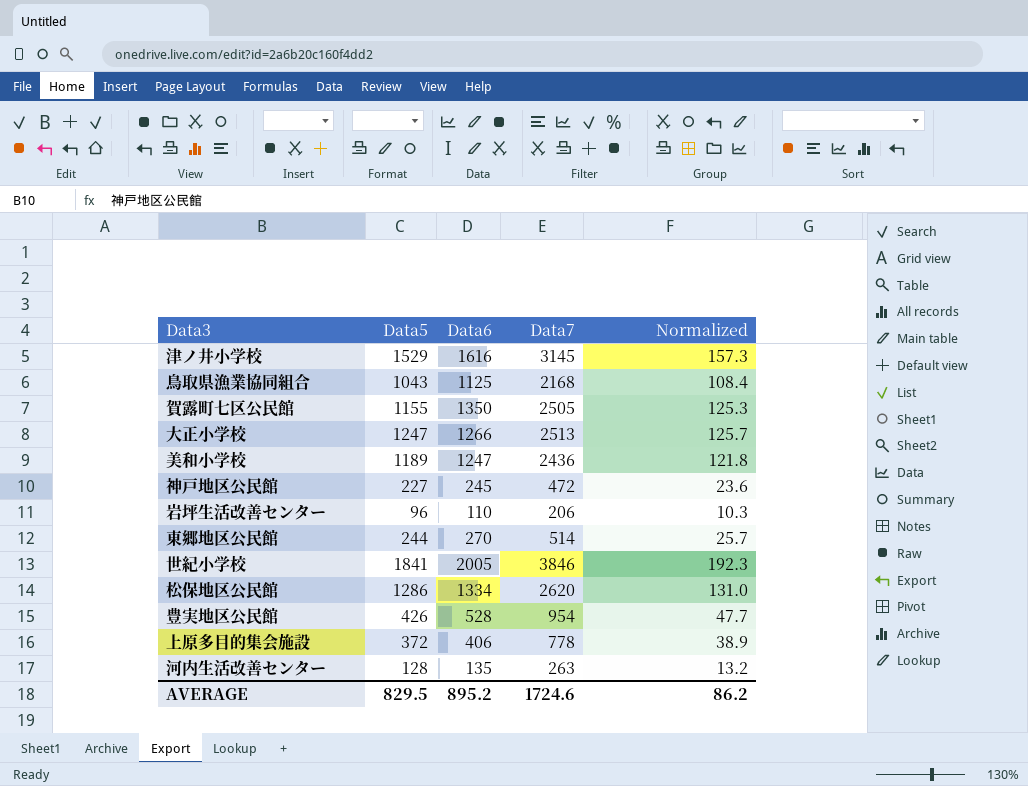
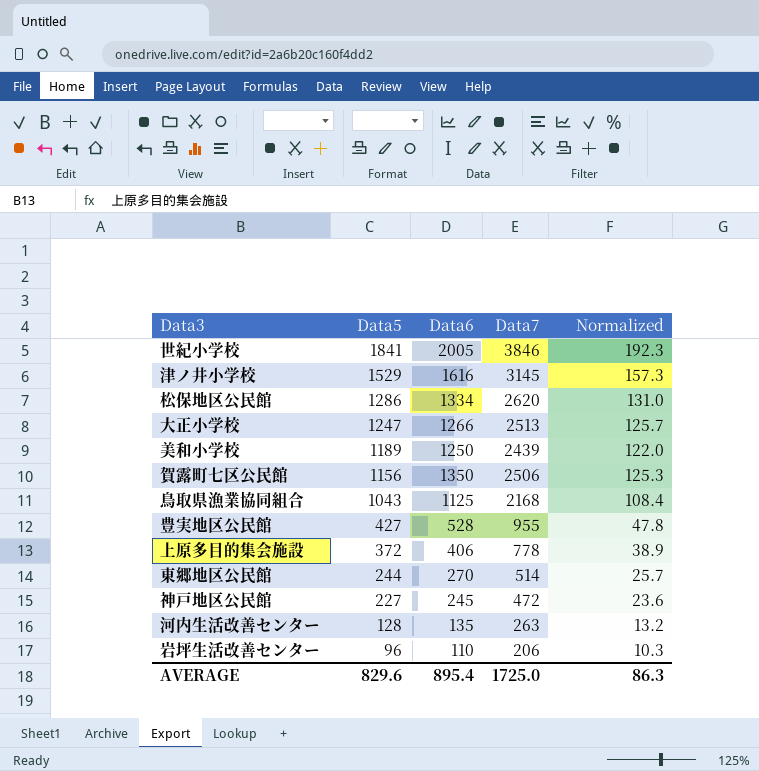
row order: none -> Data5 descending
美和小学校 | Data6: 1247 -> 1250
美和小学校 | Data7: 2436 -> 2439
美和小学校 | Normalized: 121.8 -> 122.0
賀露町七区公民館 | Data5: 1155 -> 1156
賀露町七区公民館 | Data7: 2505 -> 2506
豊実地区公民館 | Data5: 426 -> 427
豊実地区公民館 | Data7: 954 -> 955
豊実地区公民館 | Normalized: 47.7 -> 47.8
AVERAGE | Data5: 829.5 -> 829.6
AVERAGE | Data6: 895.2 -> 895.4
AVERAGE | Data7: 1724.6 -> 1725.0
AVERAGE | Normalized: 86.2 -> 86.3

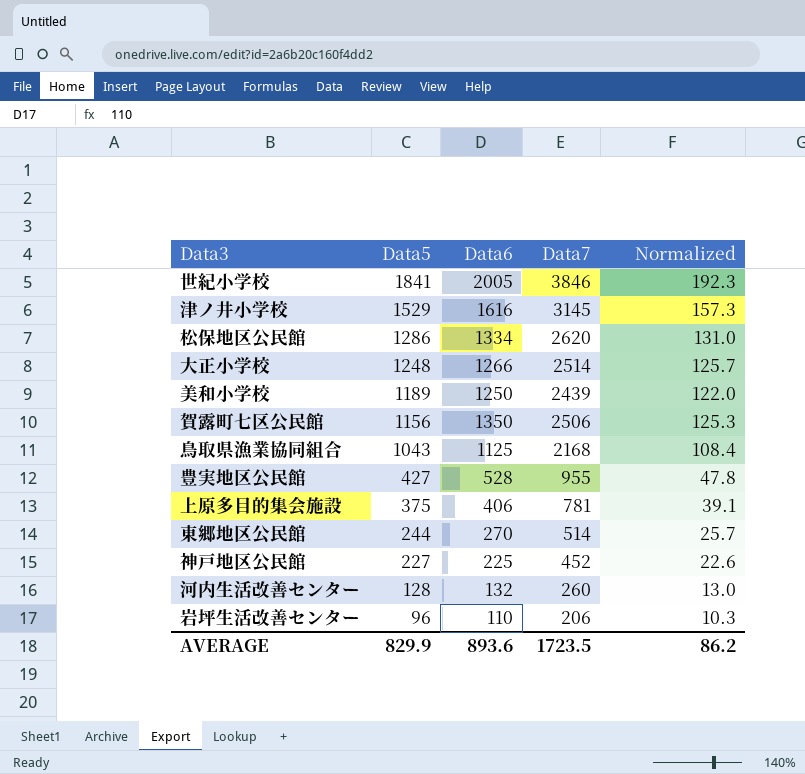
大正小学校 | Data5: 1247 -> 1248
大正小学校 | Data7: 2513 -> 2514
上原多目的集会施設 | Data5: 372 -> 375
上原多目的集会施設 | Data7: 778 -> 781
上原多目的集会施設 | Normalized: 38.9 -> 39.1
神戸地区公民館 | Data6: 245 -> 225
神戸地区公民館 | Data7: 472 -> 452
神戸地区公民館 | Normalized: 23.6 -> 22.6
河内生活改善センター | Data6: 135 -> 132
河内生活改善センター | Data7: 263 -> 260
河内生活改善センター | Normalized: 13.2 -> 13.0
AVERAGE | Data5: 829.6 -> 829.9
AVERAGE | Data6: 895.4 -> 893.6
AVERAGE | Data7: 1725.0 -> 1723.5
AVERAGE | Normalized: 86.3 -> 86.2

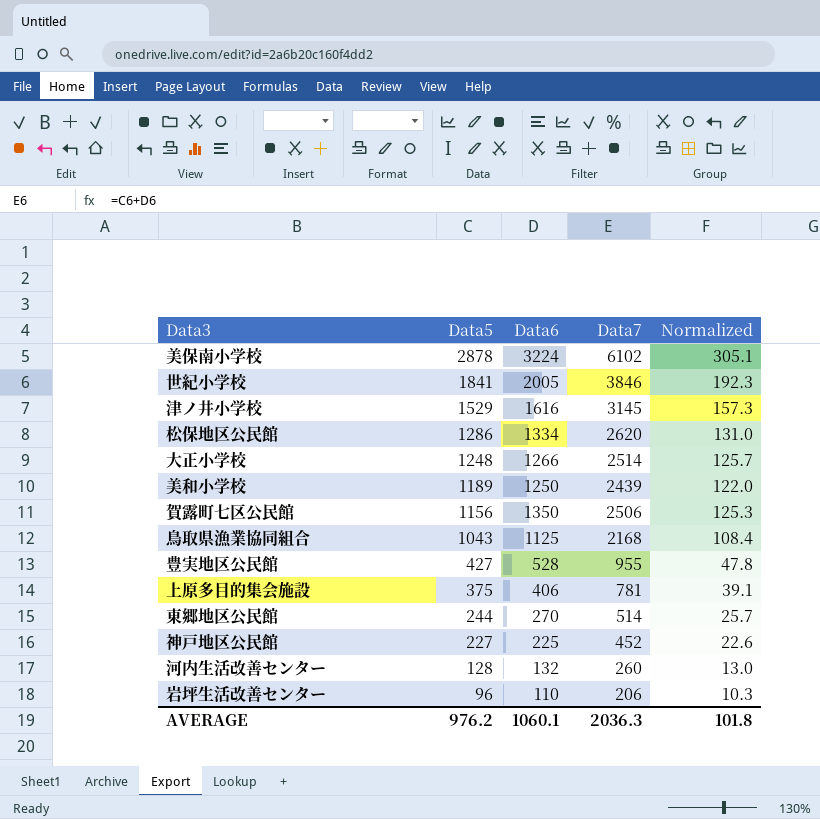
row 美保南小学校: none -> 2878 | 3224 | 6102 | 305.1
AVERAGE | Data5: 829.9 -> 976.2
AVERAGE | Data6: 893.6 -> 1060.1
AVERAGE | Data7: 1723.5 -> 2036.3
AVERAGE | Normalized: 86.2 -> 101.8

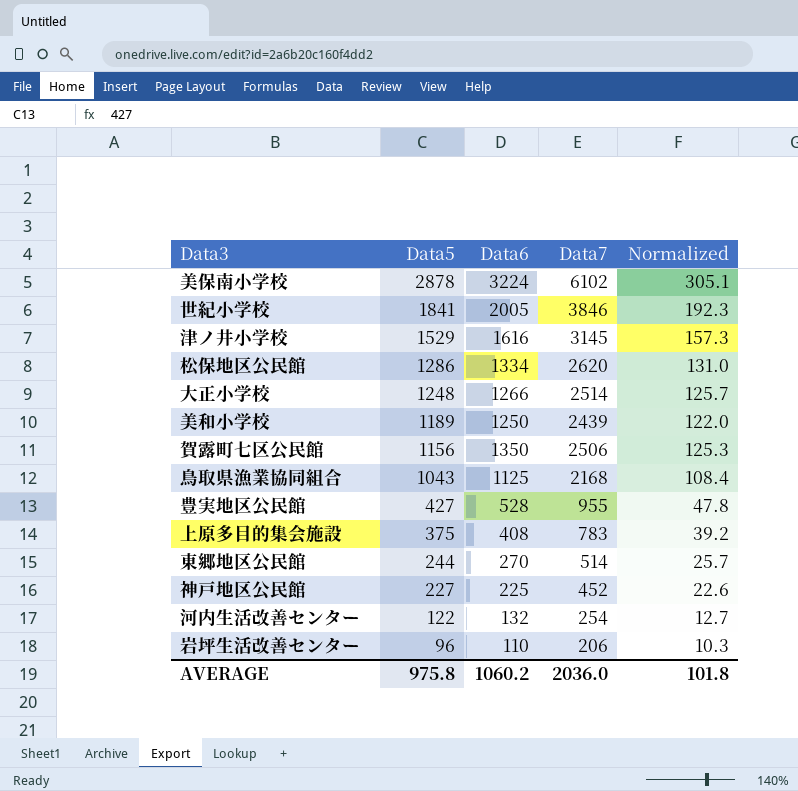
上原多目的集会施設 | Data6: 406 -> 408
上原多目的集会施設 | Data7: 781 -> 783
上原多目的集会施設 | Normalized: 39.1 -> 39.2
河内生活改善センター | Data5: 128 -> 122
河内生活改善センター | Data7: 260 -> 254
河内生活改善センター | Normalized: 13.0 -> 12.7
AVERAGE | Data5: 976.2 -> 975.8
AVERAGE | Data6: 1060.1 -> 1060.2
AVERAGE | Data7: 2036.3 -> 2036.0

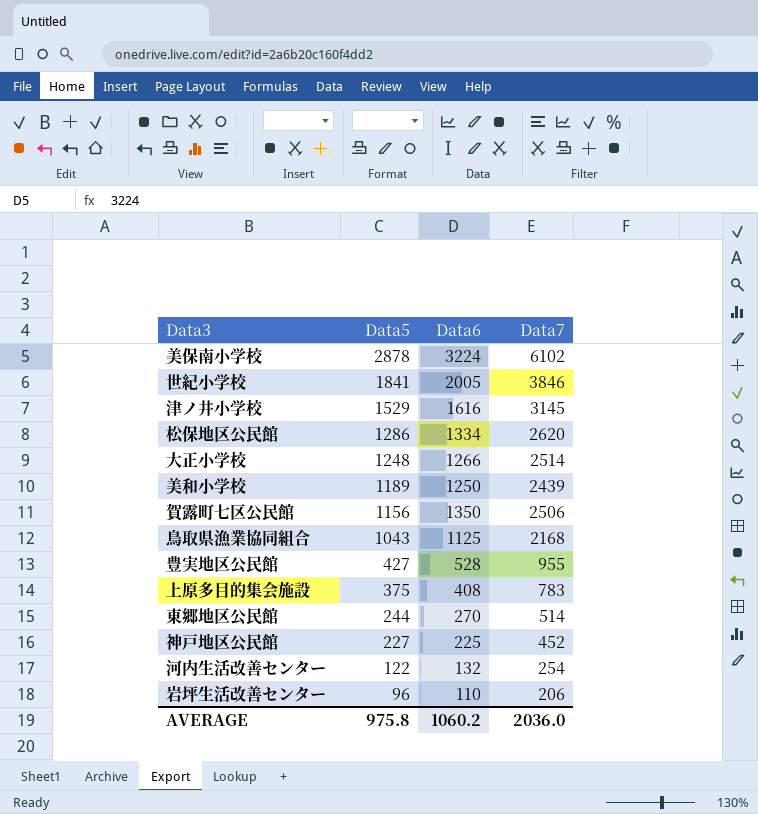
column Normalized | formula: [Data7] * 0.05 -> none

